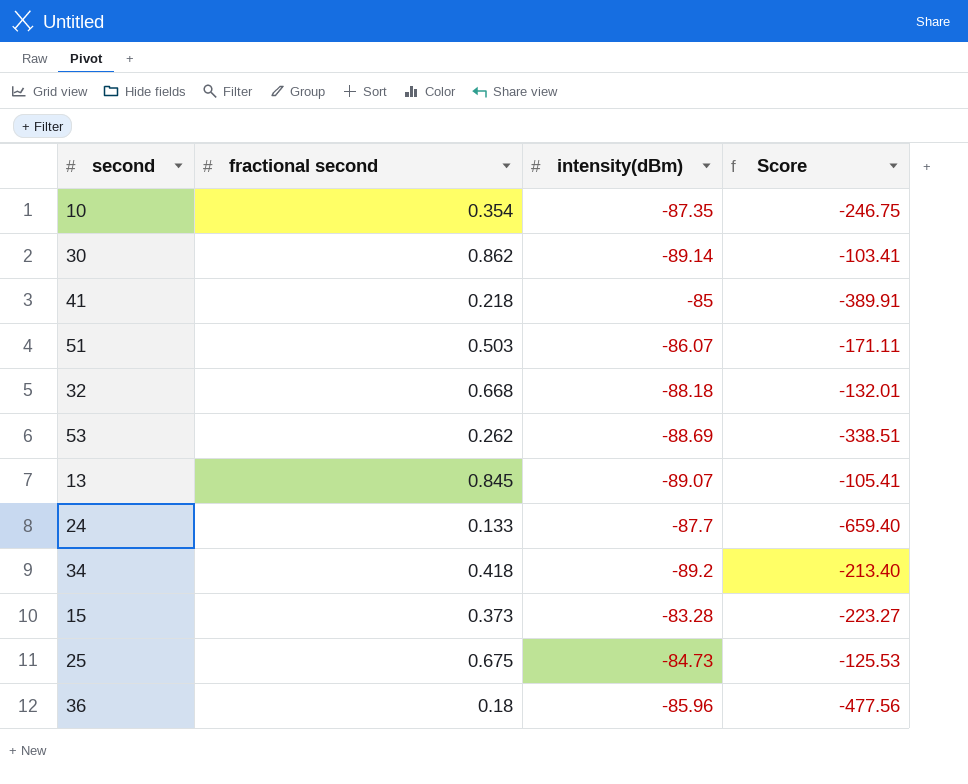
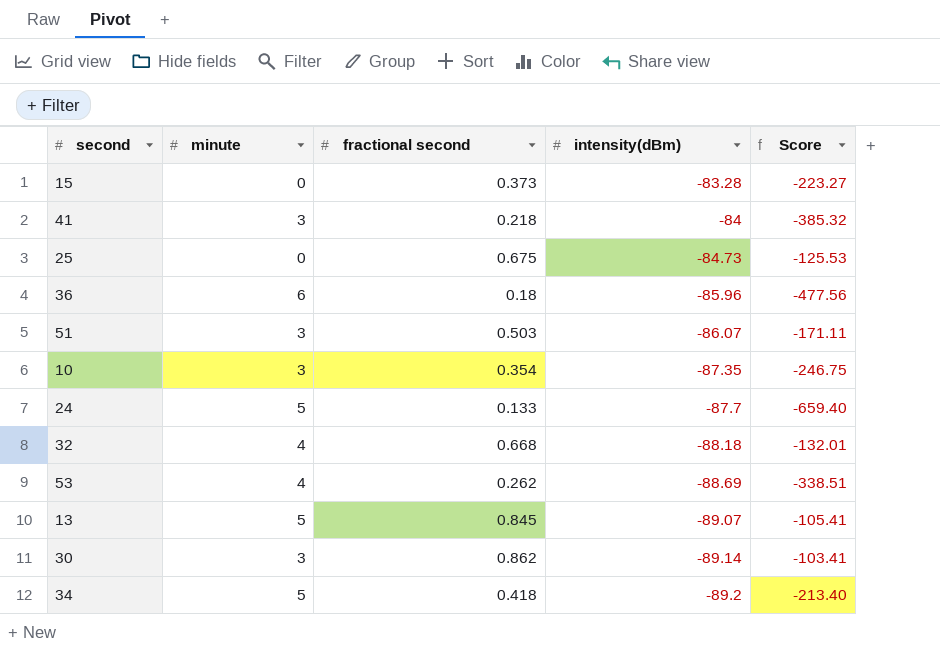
row order: none -> intensity(dBm) descending
column minute | position: none -> 2
41 | intensity(dBm): -85 -> -84
41 | Score: -389.91 -> -385.32

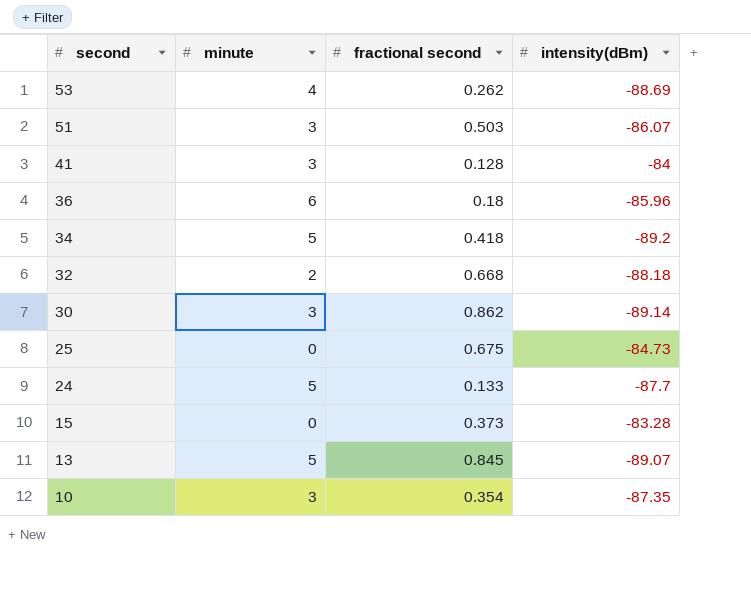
row order: intensity(dBm) descending -> second descending
column Score | formula: [intensity(dBm)] / [fractional second] -> none
41 | fractional second: 0.218 -> 0.128
32 | minute: 4 -> 2

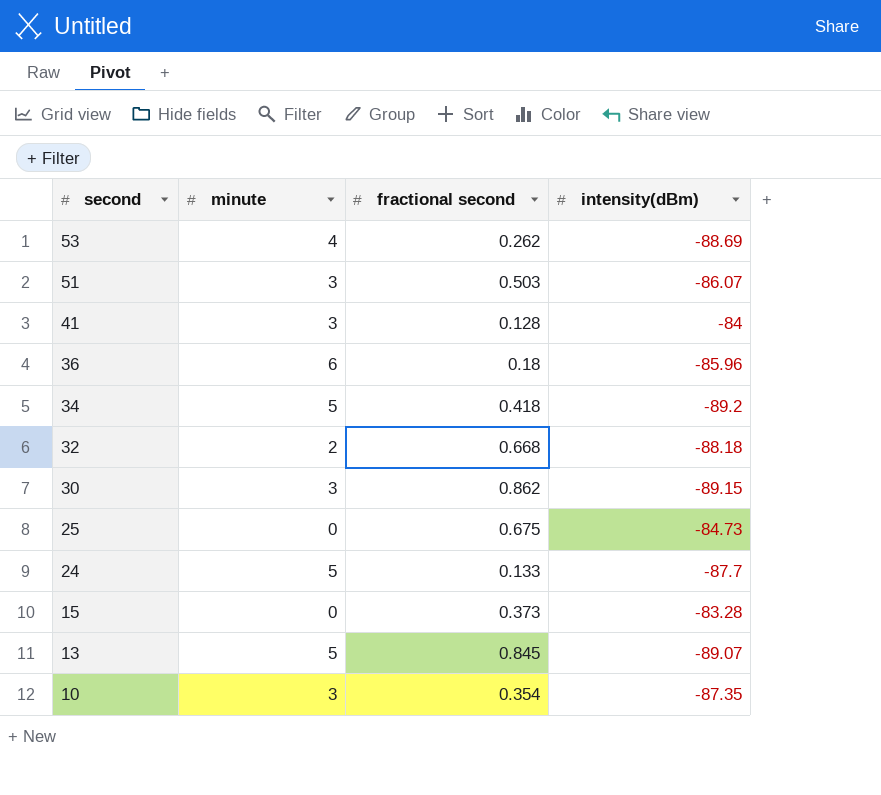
30 | intensity(dBm): -89.14 -> -89.15

